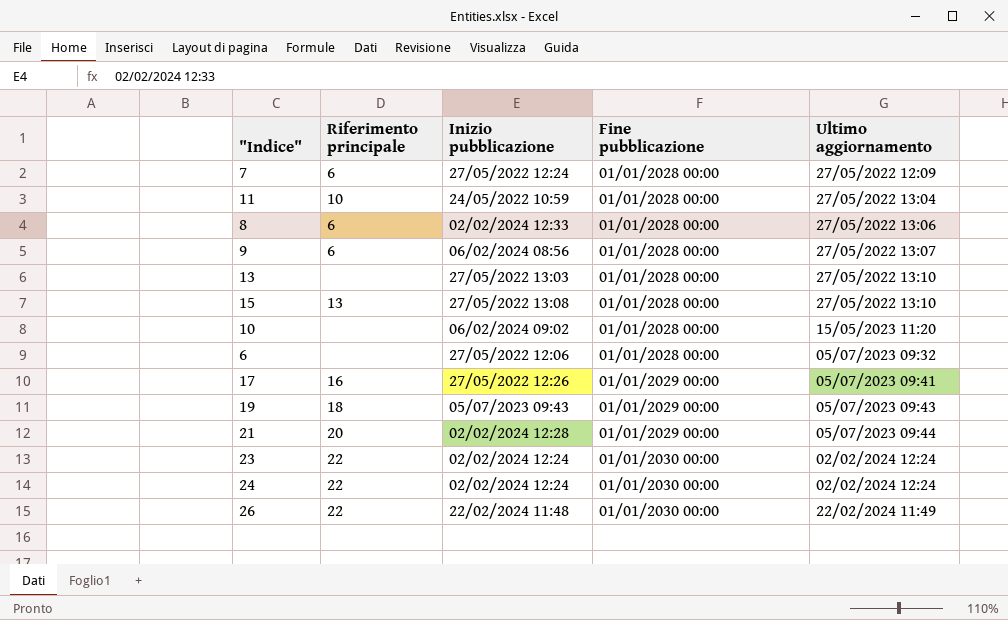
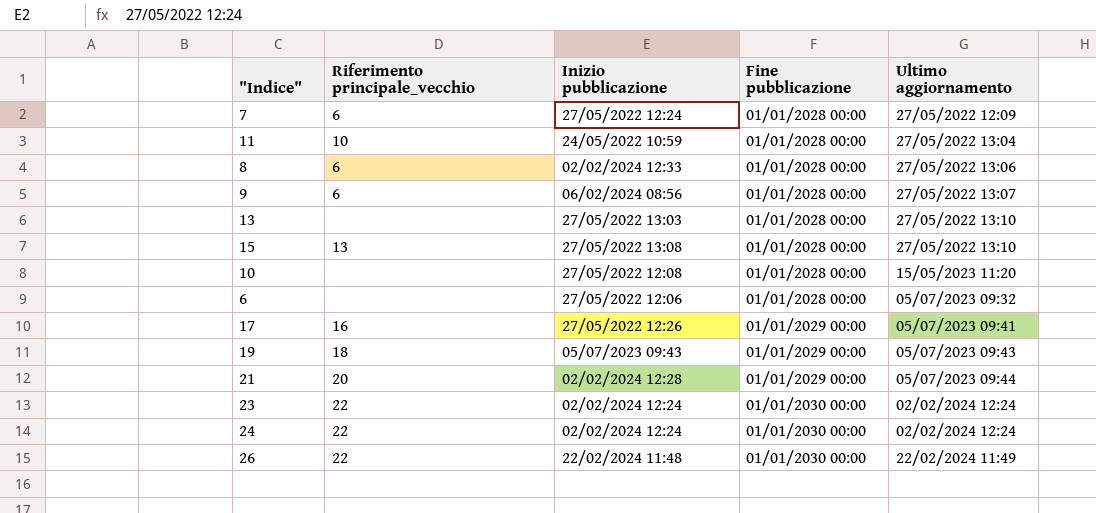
column name: Riferimento principale -> Riferimento principale_vecchio
10 | Inizio pubblicazione: 06/02/2024 09:02 -> 27/05/2022 12:08

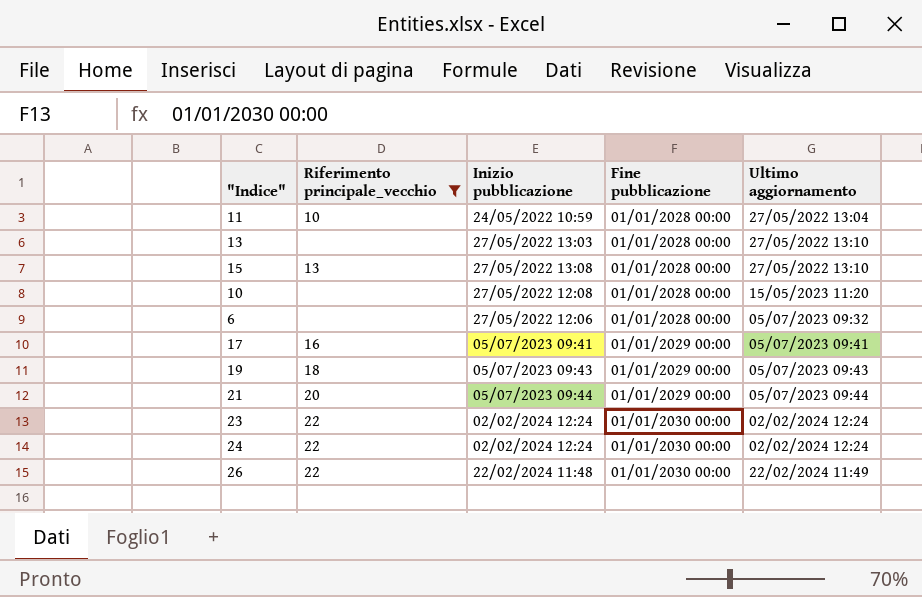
filter: none -> Riferimento principale_vecchio != 6
17 | Inizio pubblicazione: 27/05/2022 12:26 -> 05/07/2023 09:41
21 | Inizio pubblicazione: 02/02/2024 12:28 -> 05/07/2023 09:44

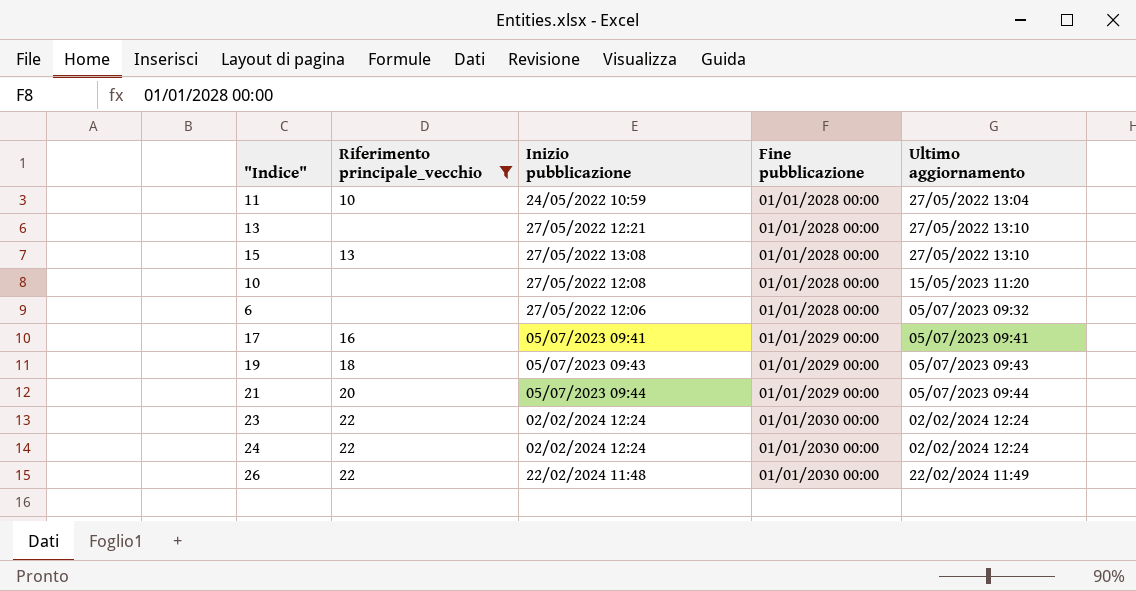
13 | Inizio pubblicazione: 27/05/2022 13:03 -> 27/05/2022 12:21

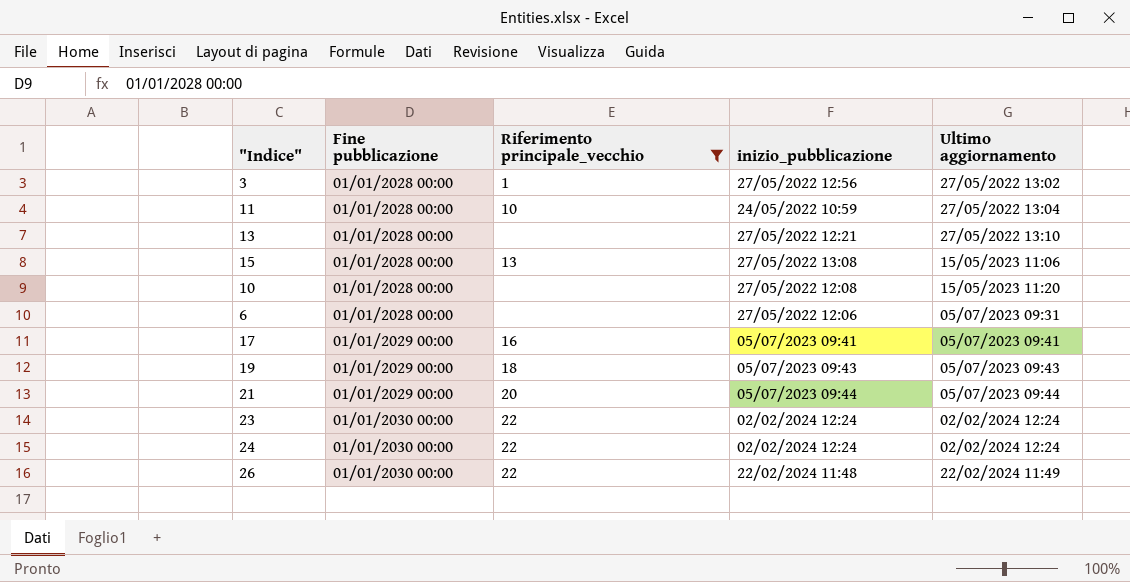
column Fine pubblicazione | position: 4 -> 2
column name: Inizio pubblicazione -> inizio_pubblicazione
row 3: none -> 01/01/2028 00:00 | 1 | 27/05/2022 12:56 | 27/05/2022 13:02
15 | Ultimo aggiornamento: 27/05/2022 13:10 -> 15/05/2023 11:06
6 | Ultimo aggiornamento: 05/07/2023 09:32 -> 05/07/2023 09:31

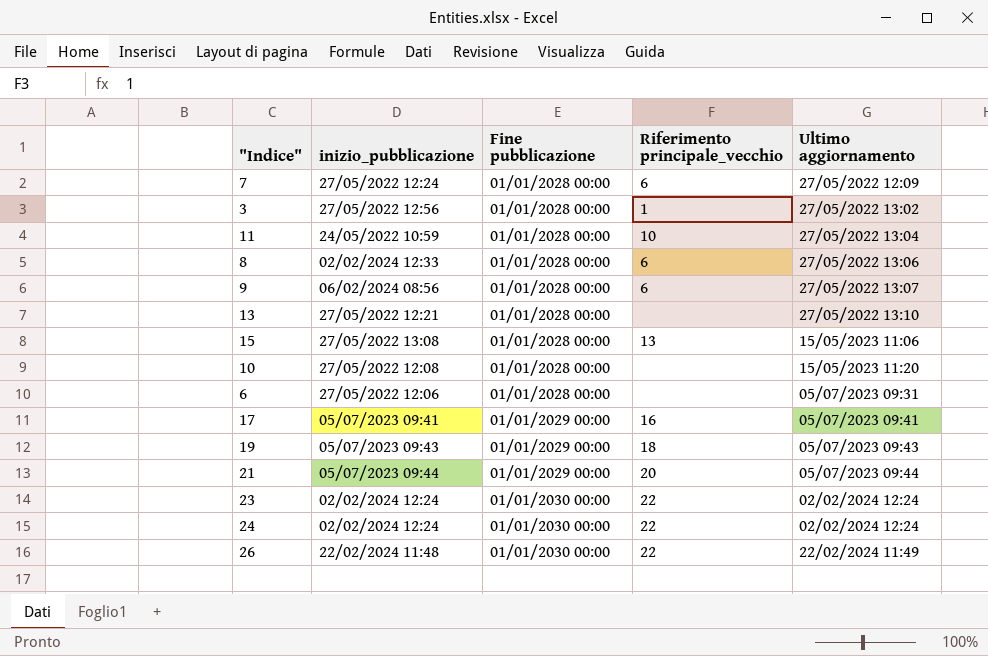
filter: Riferimento principale_vecchio != 6 -> none
column inizio_pubblicazione | position: 4 -> 2

